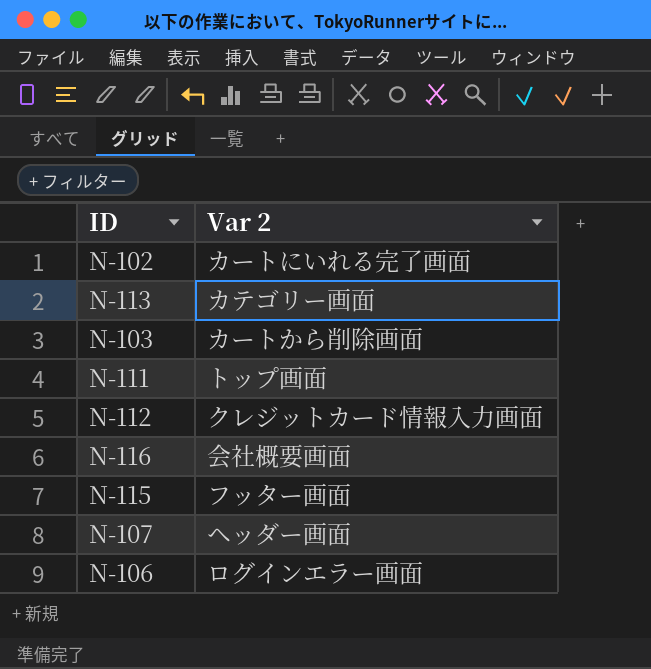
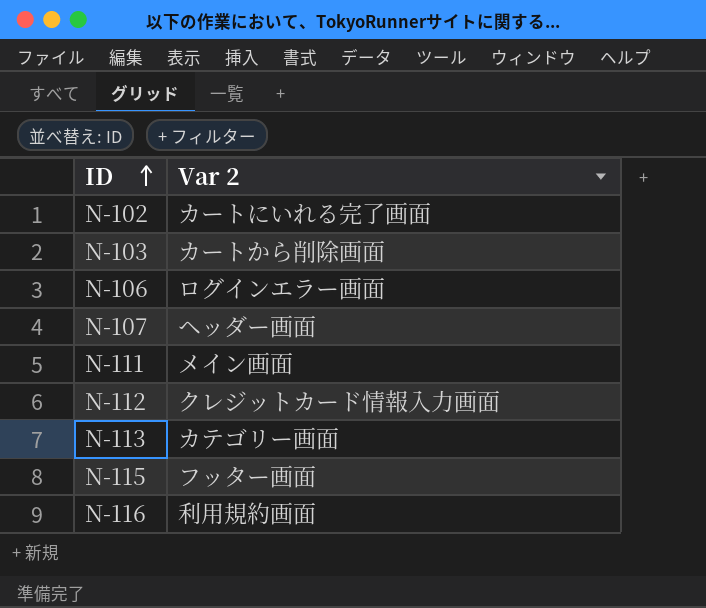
row order: none -> ID ascending
N-111 | Var 2: トップ画面 -> メイン画面
N-116 | Var 2: 会社概要画面 -> 利用規約画面

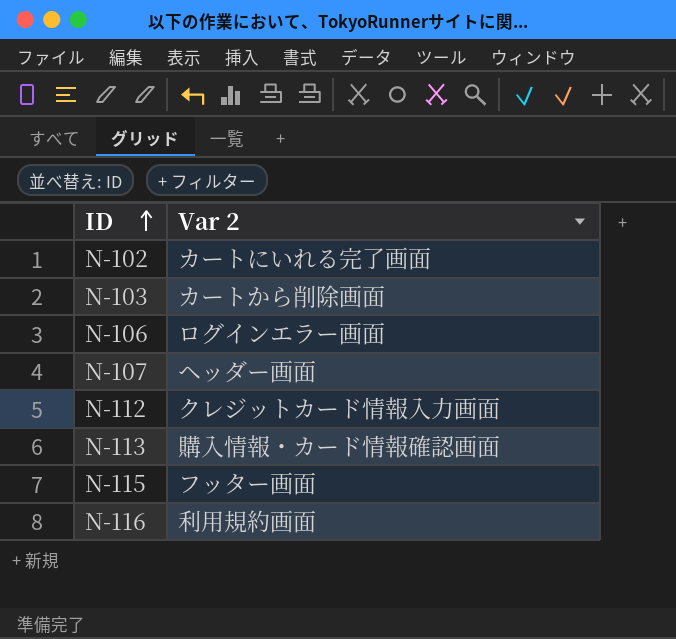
row N-111: メイン画面 -> none
N-113 | Var 2: カテゴリー画面 -> 購入情報・カード情報確認画面

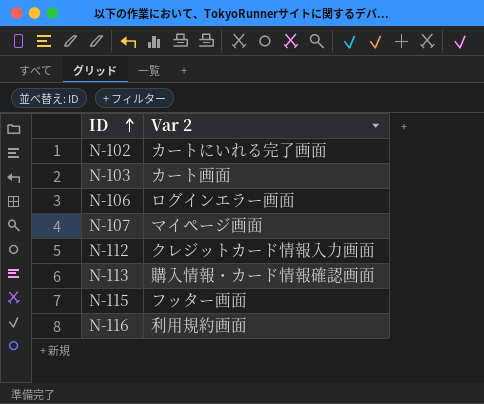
N-103 | Var 2: カートから削除画面 -> カート画面
N-107 | Var 2: ヘッダー画面 -> マイページ画面

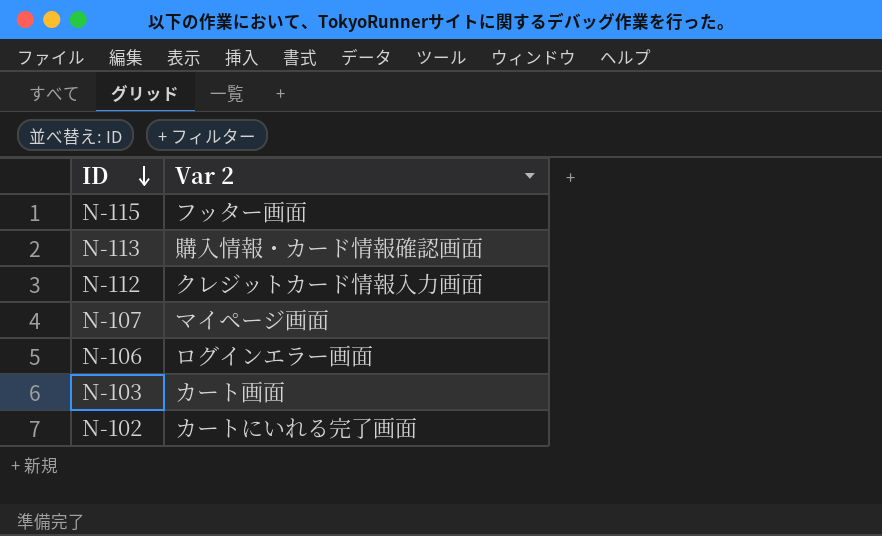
row order: ID ascending -> ID descending
row N-116: 利用規約画面 -> none

